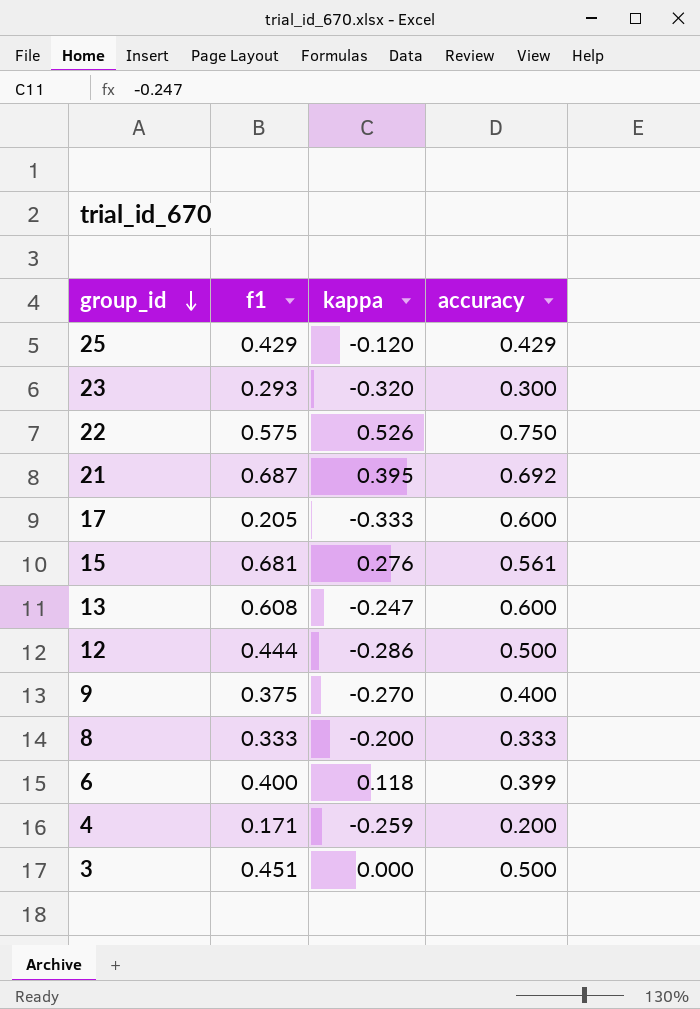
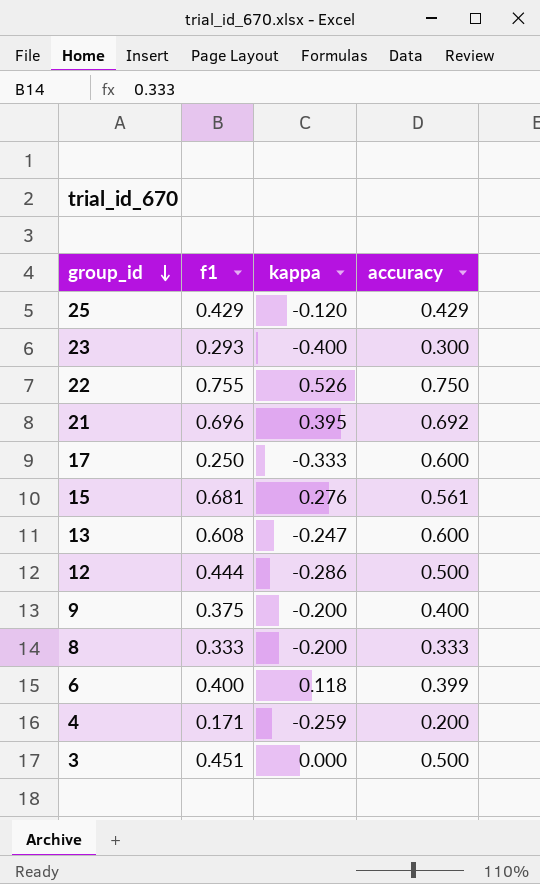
23 | kappa: -0.320 -> -0.400
22 | f1: 0.575 -> 0.755
21 | f1: 0.687 -> 0.696
17 | f1: 0.205 -> 0.250
9 | kappa: -0.270 -> -0.200

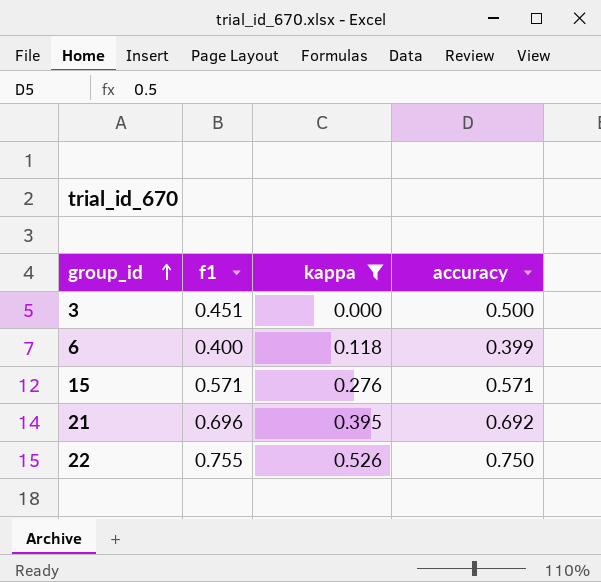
filter: none -> kappa >= 0.000
row order: group_id descending -> group_id ascending
15 | f1: 0.681 -> 0.571
15 | accuracy: 0.561 -> 0.571

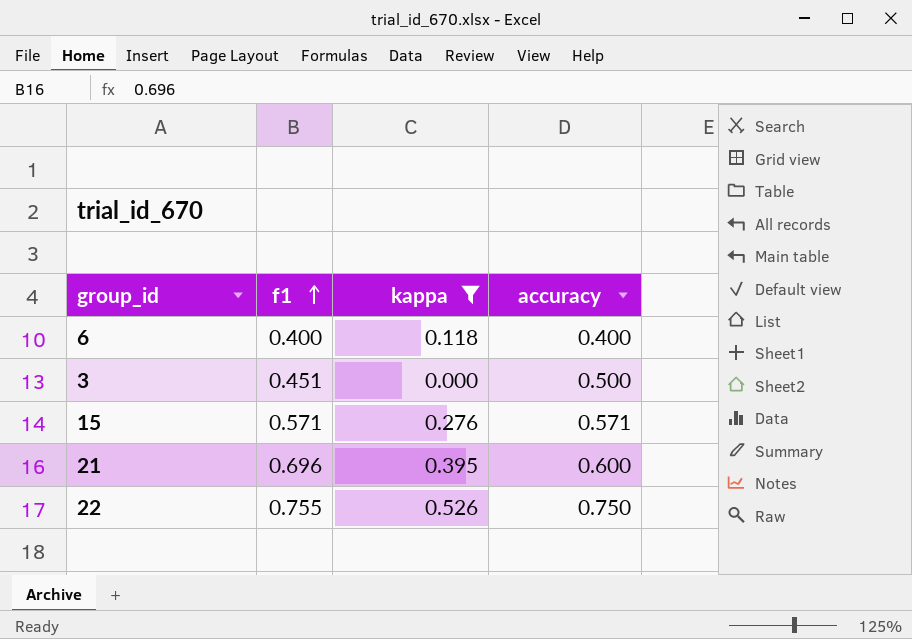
row order: group_id ascending -> f1 ascending
6 | accuracy: 0.399 -> 0.400
21 | accuracy: 0.692 -> 0.600

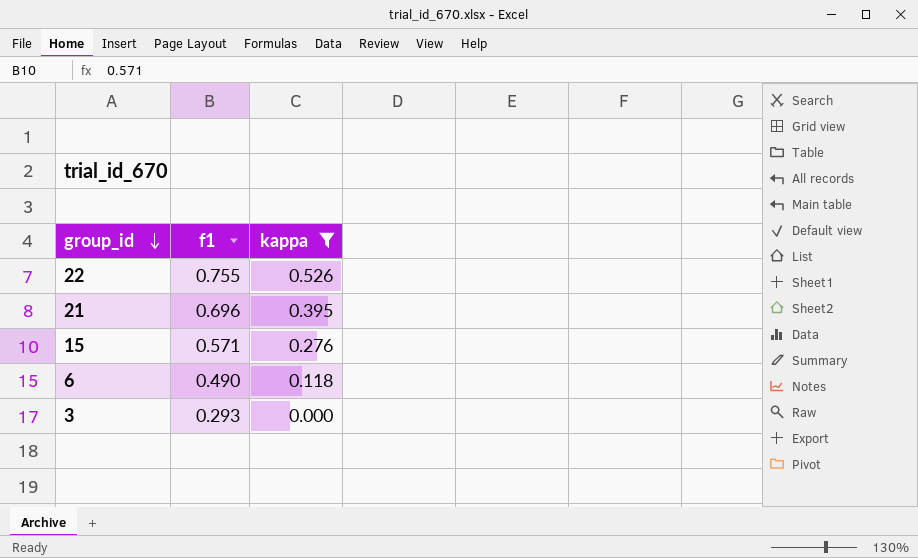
row order: f1 ascending -> group_id descending
column accuracy | position: 4 -> none
6 | f1: 0.400 -> 0.490
3 | f1: 0.451 -> 0.293

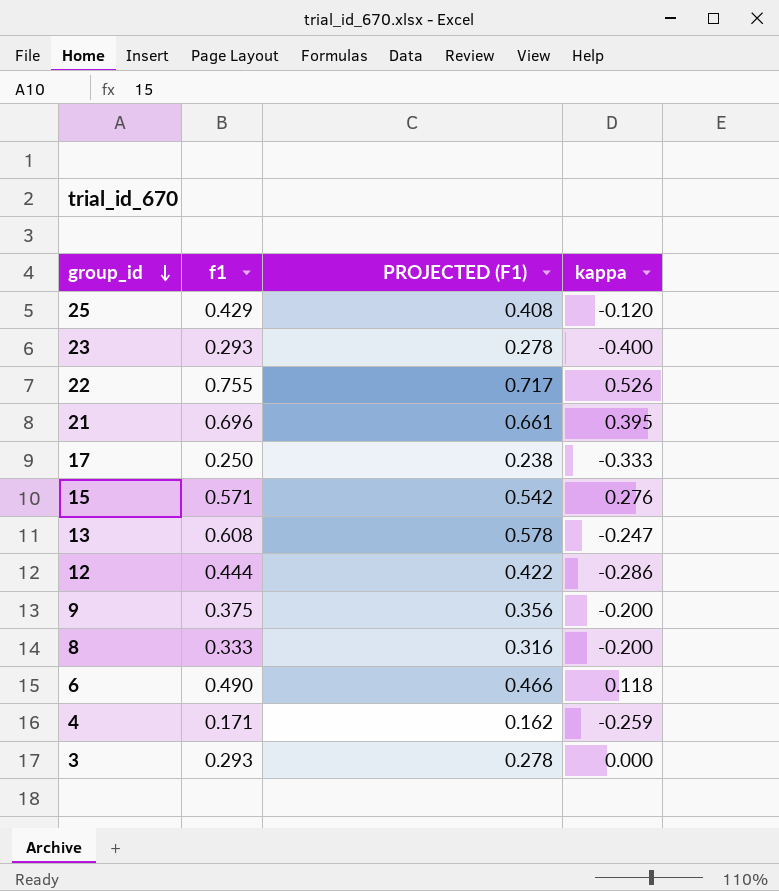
filter: kappa >= 0.000 -> none
column PROJECTED (F1) | formula: none -> [f1] * 0.95

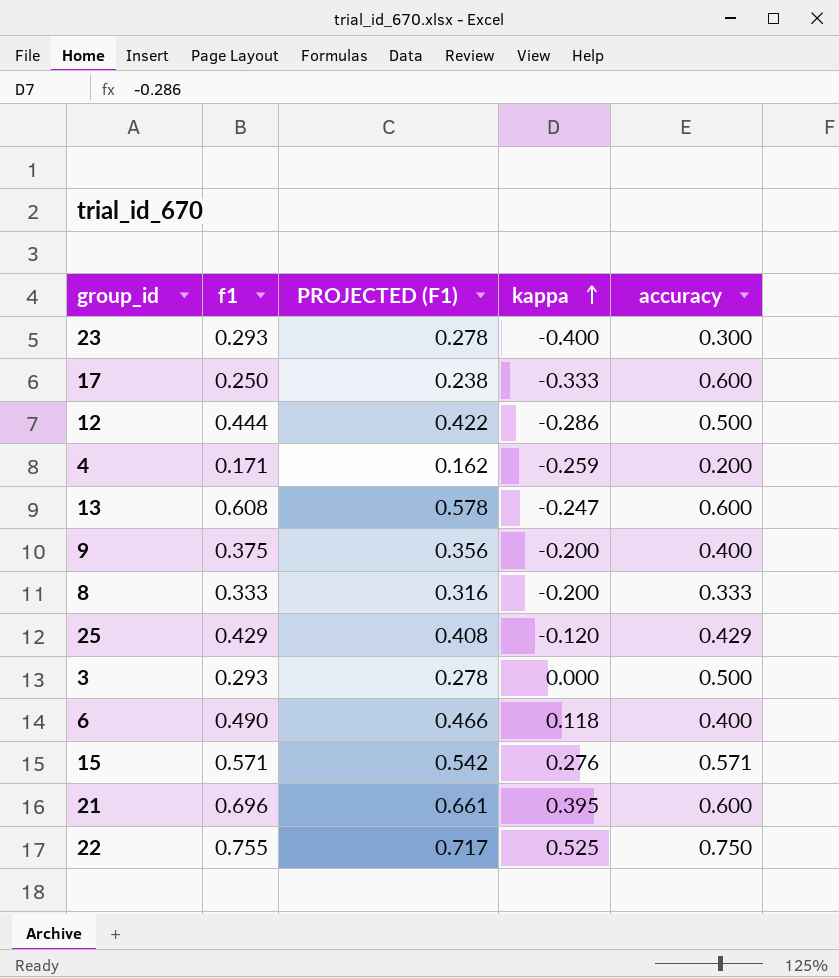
row order: group_id descending -> kappa ascending
column accuracy | position: none -> 5
22 | kappa: 0.526 -> 0.525

